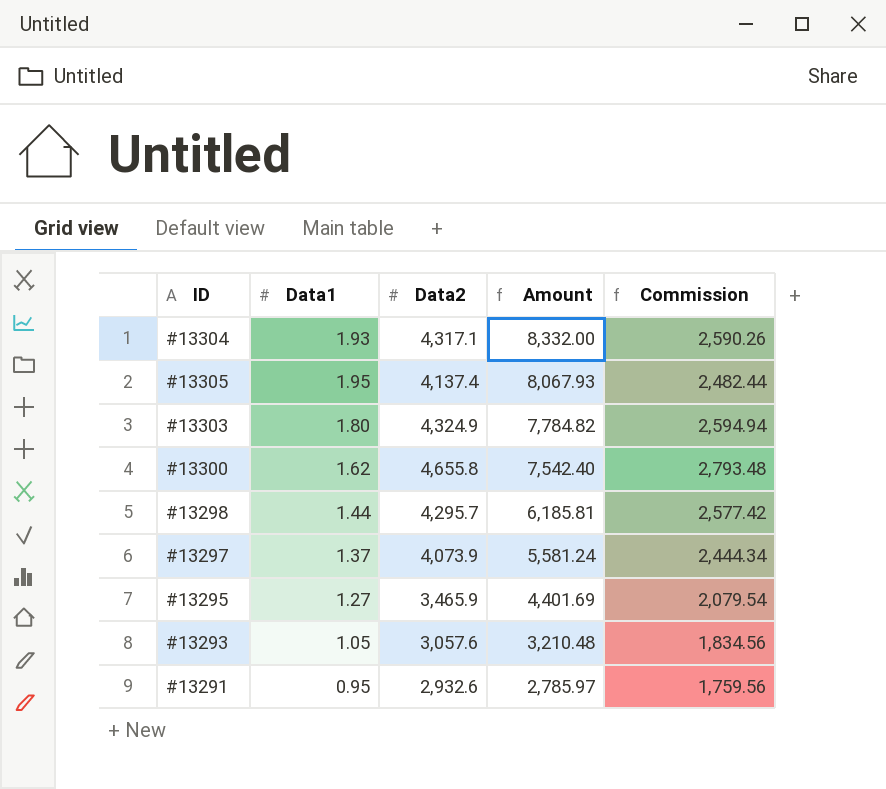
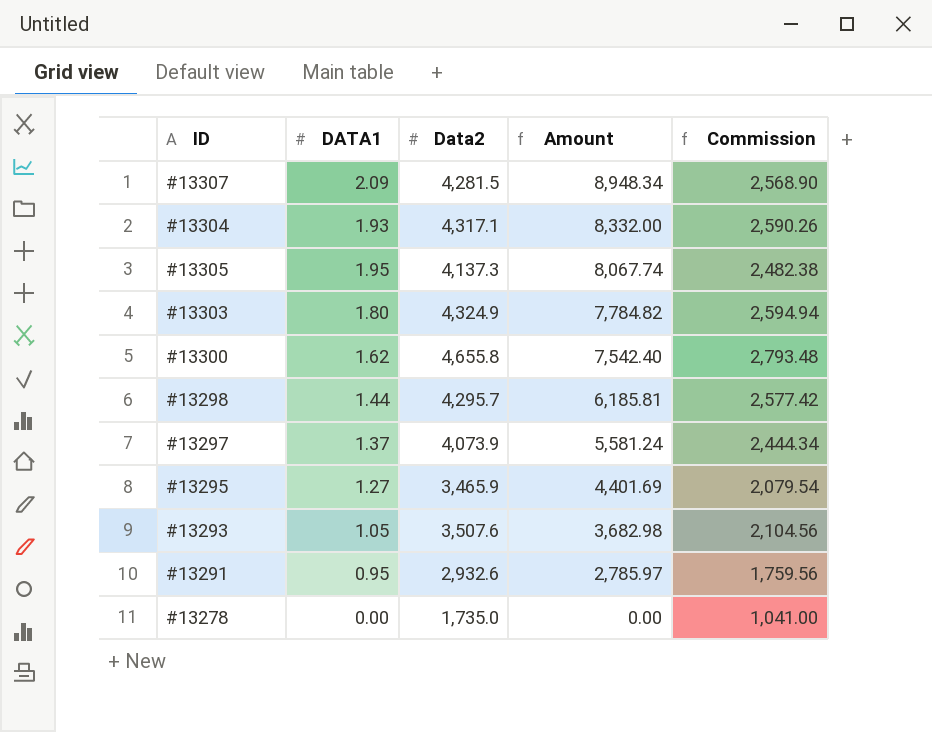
column name: Data1 -> DATA1
row #13307: none -> 2.09 | 4,281.5 | 8,948.34 | 2,568.90
#13305 | Data2: 4,137.4 -> 4,137.3
#13305 | Amount: 8,067.93 -> 8,067.74
#13305 | Commission: 2,482.44 -> 2,482.38
#13293 | Data2: 3,057.6 -> 3,507.6
#13293 | Amount: 3,210.48 -> 3,682.98
#13293 | Commission: 1,834.56 -> 2,104.56
row #13278: none -> 0.00 | 1,735.0 | 0.00 | 1,041.00

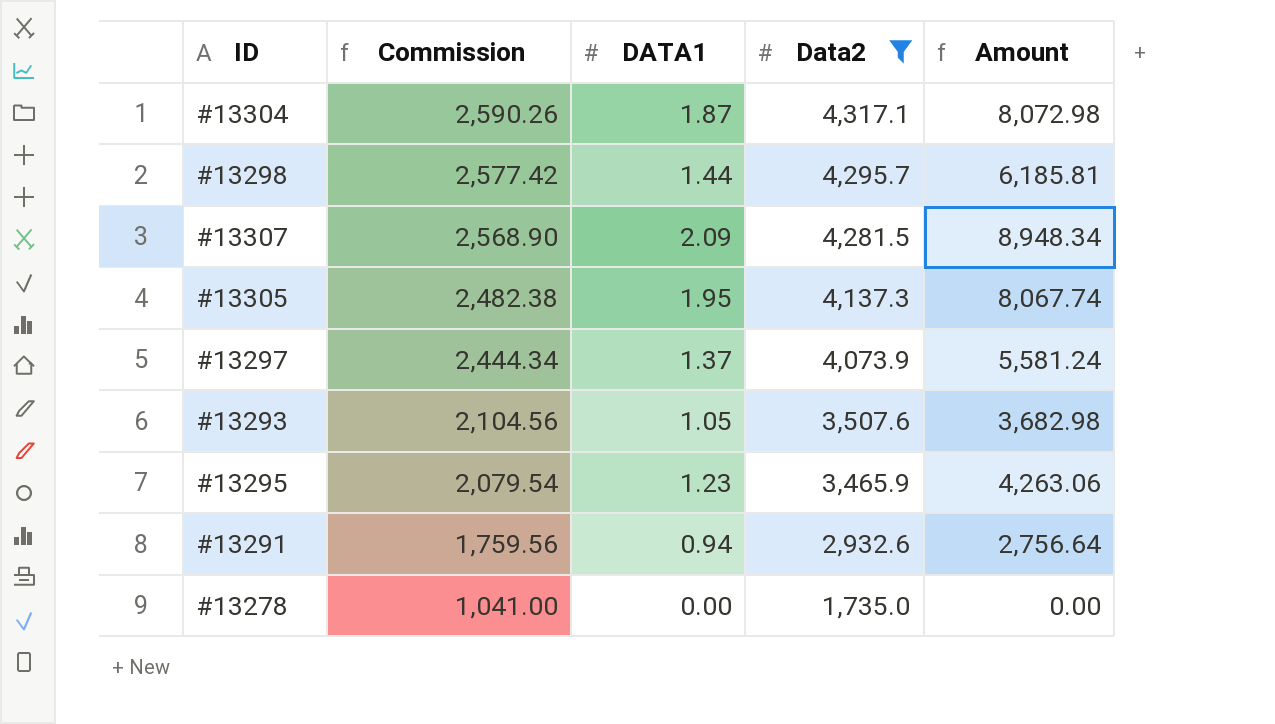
filter: none -> Data2 <= 4,317.1
row order: Amount descending -> Commission descending
column Commission | position: 5 -> 2
#13304 | DATA1: 1.93 -> 1.87
#13304 | Amount: 8,332.00 -> 8,072.98
#13295 | DATA1: 1.27 -> 1.23
#13295 | Amount: 4,401.69 -> 4,263.06
#13291 | DATA1: 0.95 -> 0.94
#13291 | Amount: 2,785.97 -> 2,756.64

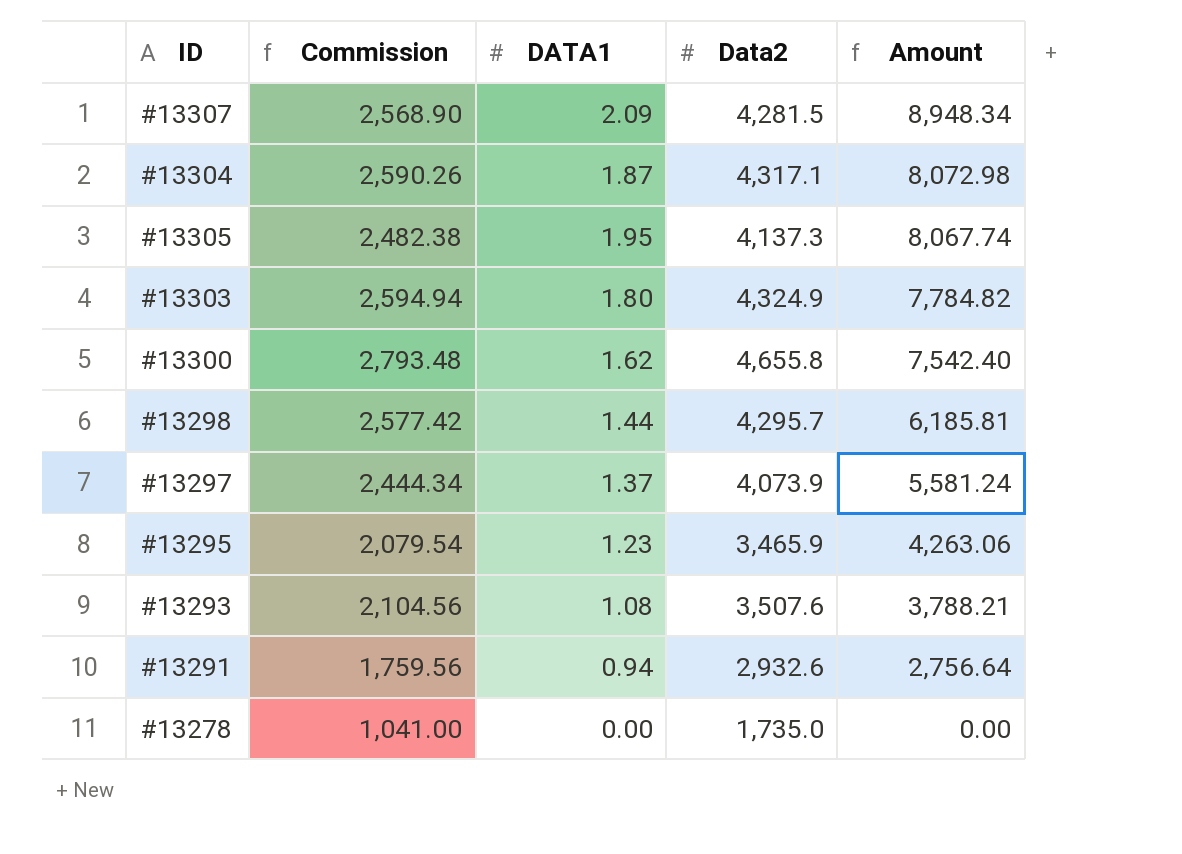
filter: Data2 <= 4,317.1 -> none
row order: Commission descending -> Amount descending
#13293 | DATA1: 1.05 -> 1.08
#13293 | Amount: 3,682.98 -> 3,788.21

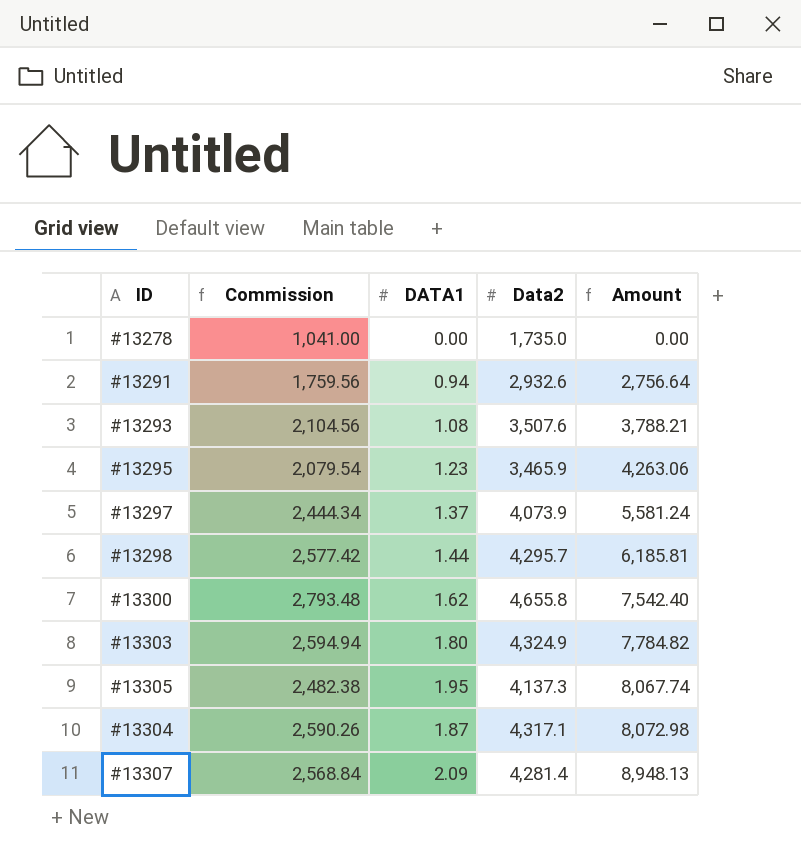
row order: Amount descending -> Amount ascending
#13307 | Commission: 2,568.90 -> 2,568.84
#13307 | Data2: 4,281.5 -> 4,281.4
#13307 | Amount: 8,948.34 -> 8,948.13

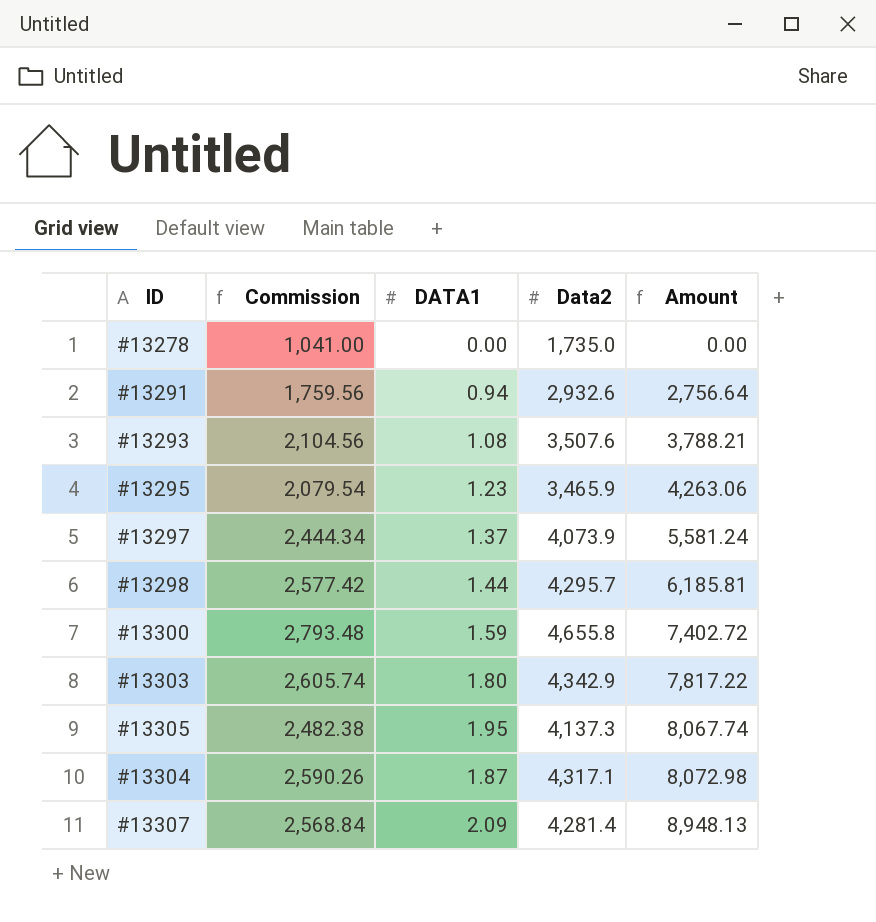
#13300 | DATA1: 1.62 -> 1.59
#13300 | Amount: 7,542.40 -> 7,402.72
#13303 | Commission: 2,594.94 -> 2,605.74
#13303 | Data2: 4,324.9 -> 4,342.9
#13303 | Amount: 7,784.82 -> 7,817.22

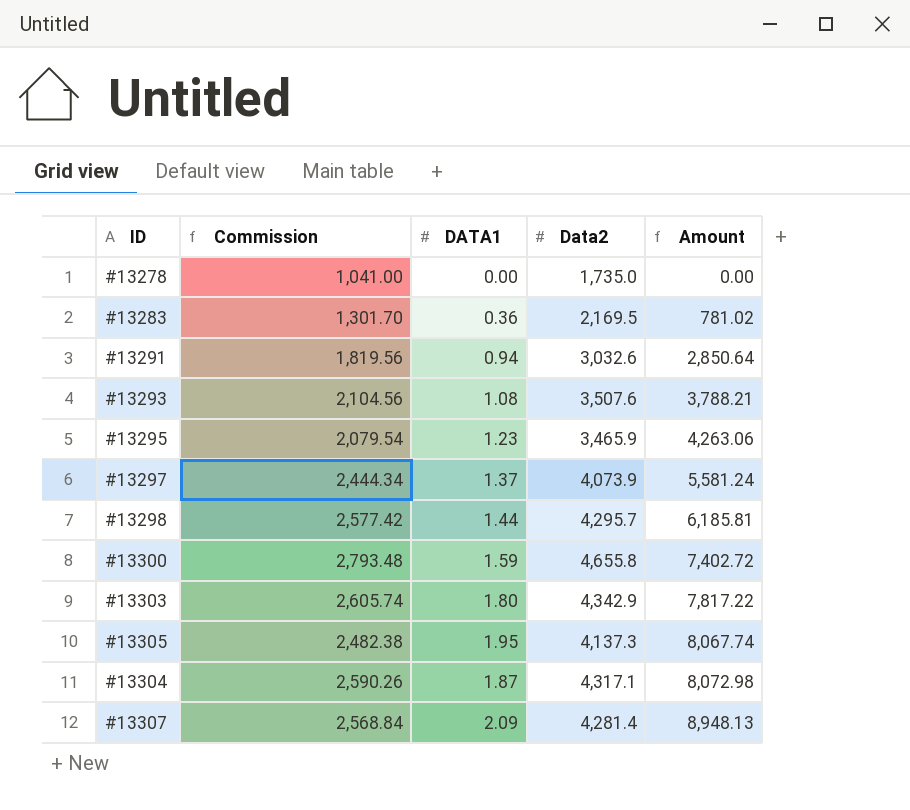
row #13283: none -> 1,301.70 | 0.36 | 2,169.5 | 781.02
#13291 | Commission: 1,759.56 -> 1,819.56
#13291 | Data2: 2,932.6 -> 3,032.6
#13291 | Amount: 2,756.64 -> 2,850.64

